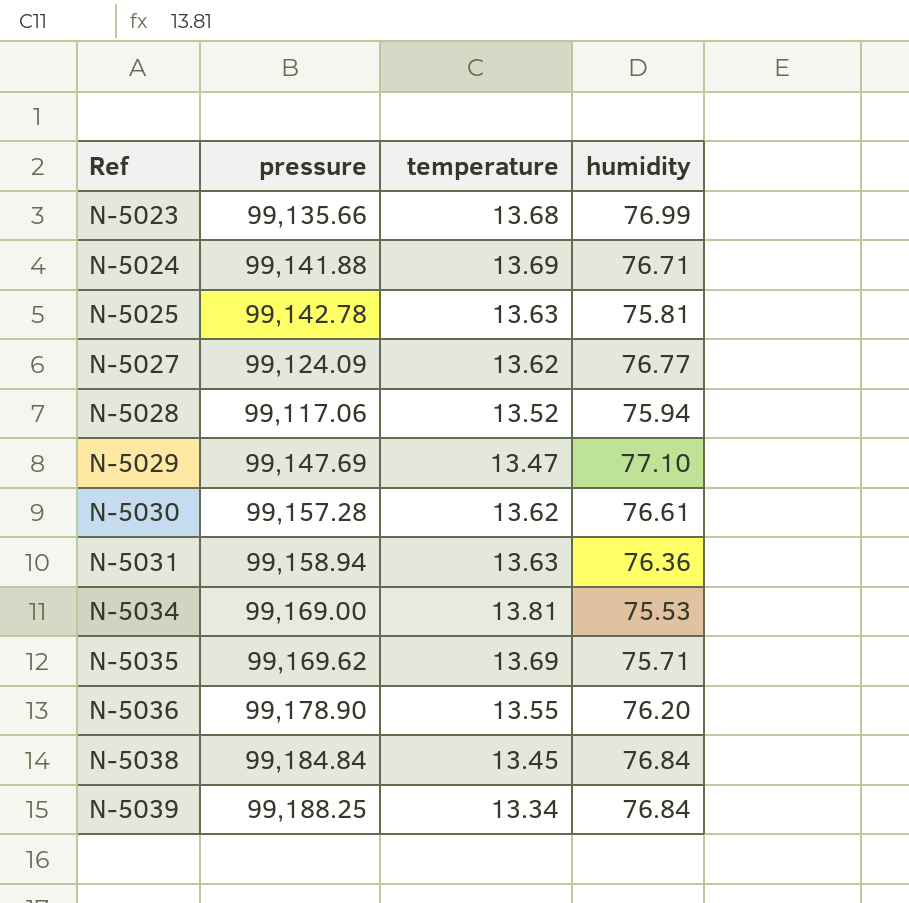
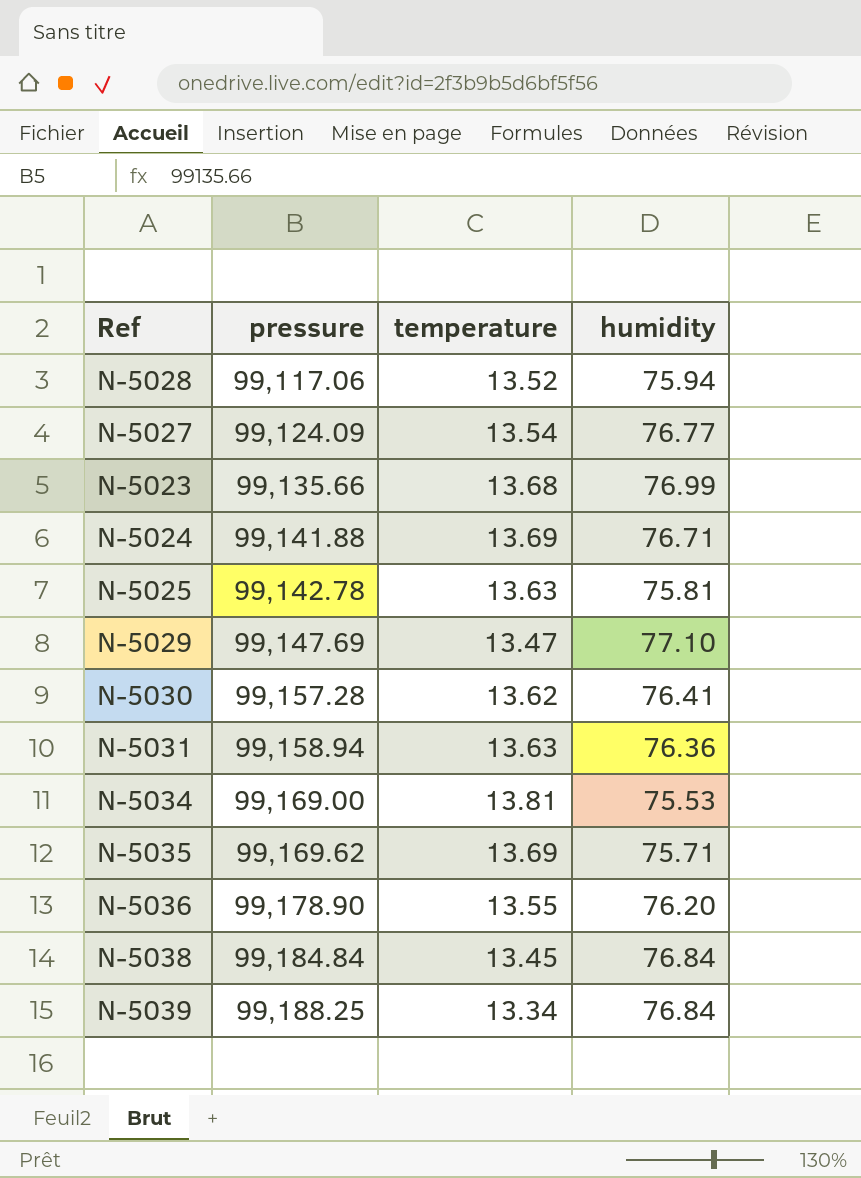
row order: Ref ascending -> pressure ascending
N-5027 | temperature: 13.62 -> 13.54
N-5030 | humidity: 76.61 -> 76.41

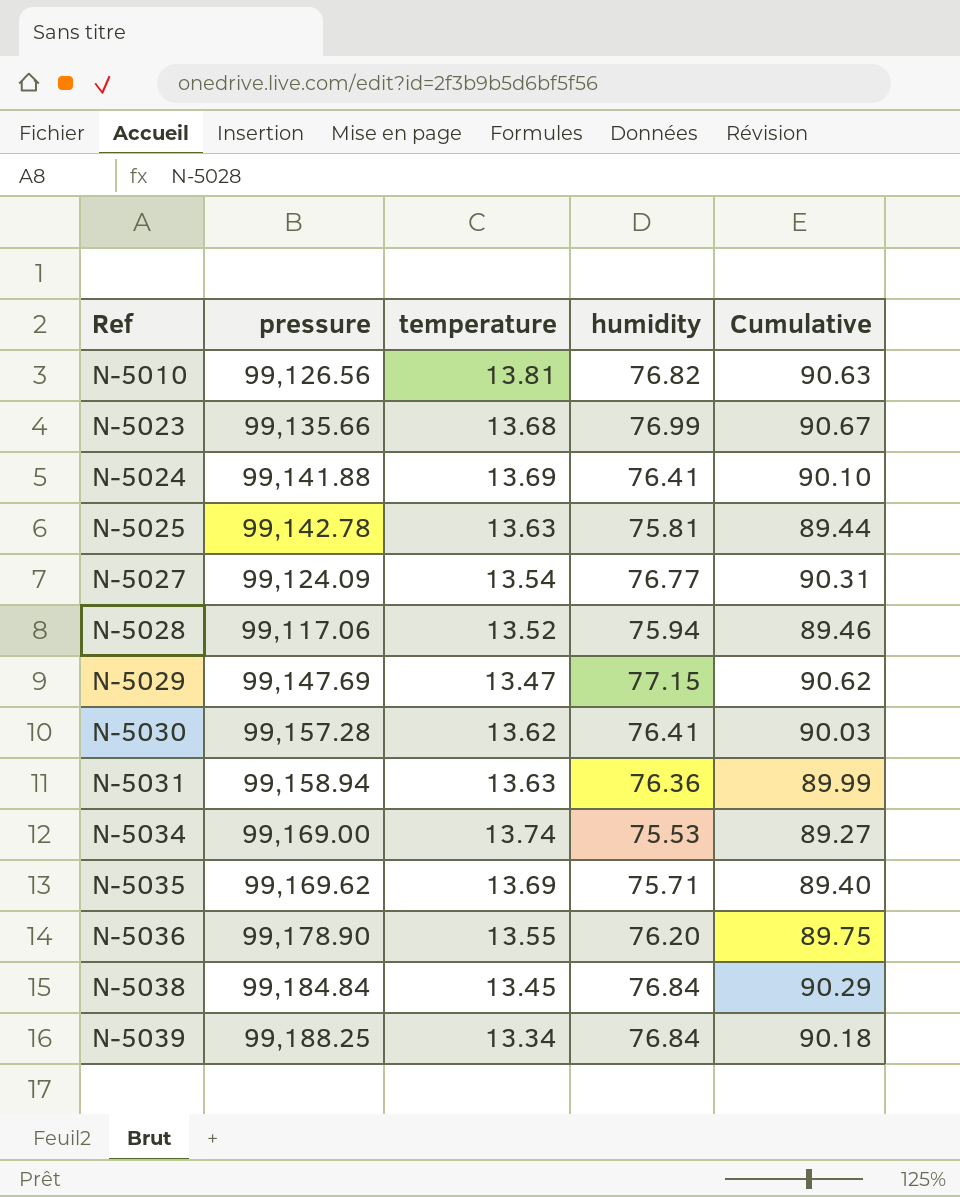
row order: pressure ascending -> Ref ascending
column Cumulative | formula: none -> [temperature] + [humidity]
row N-5010: none -> 99,126.56 | 13.81 | 76.82 | 90.63
N-5024 | humidity: 76.71 -> 76.41
N-5029 | humidity: 77.10 -> 77.15
N-5034 | temperature: 13.81 -> 13.74

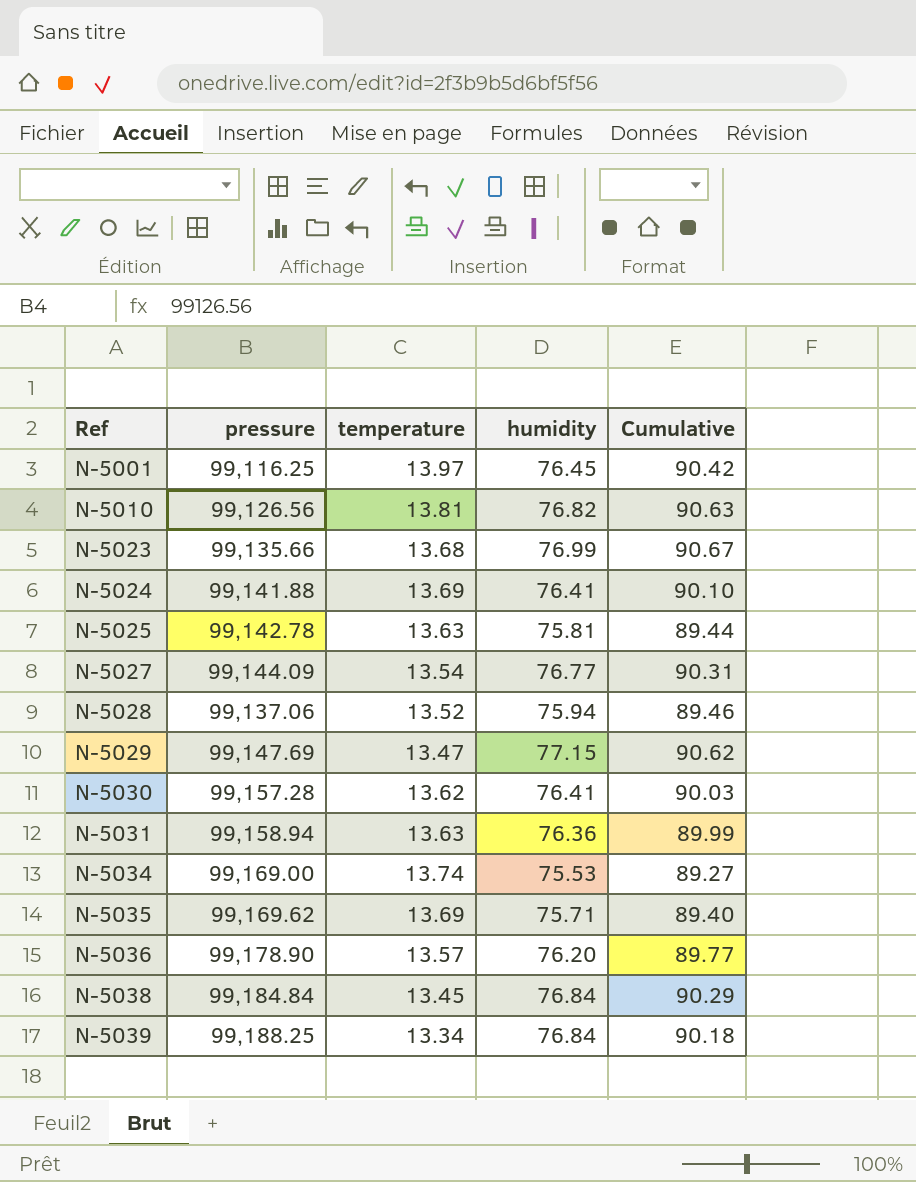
row N-5001: none -> 99,116.25 | 13.97 | 76.45 | 90.42
N-5027 | pressure: 99,124.09 -> 99,144.09
N-5028 | pressure: 99,117.06 -> 99,137.06
N-5036 | temperature: 13.55 -> 13.57
N-5036 | Cumulative: 89.75 -> 89.77

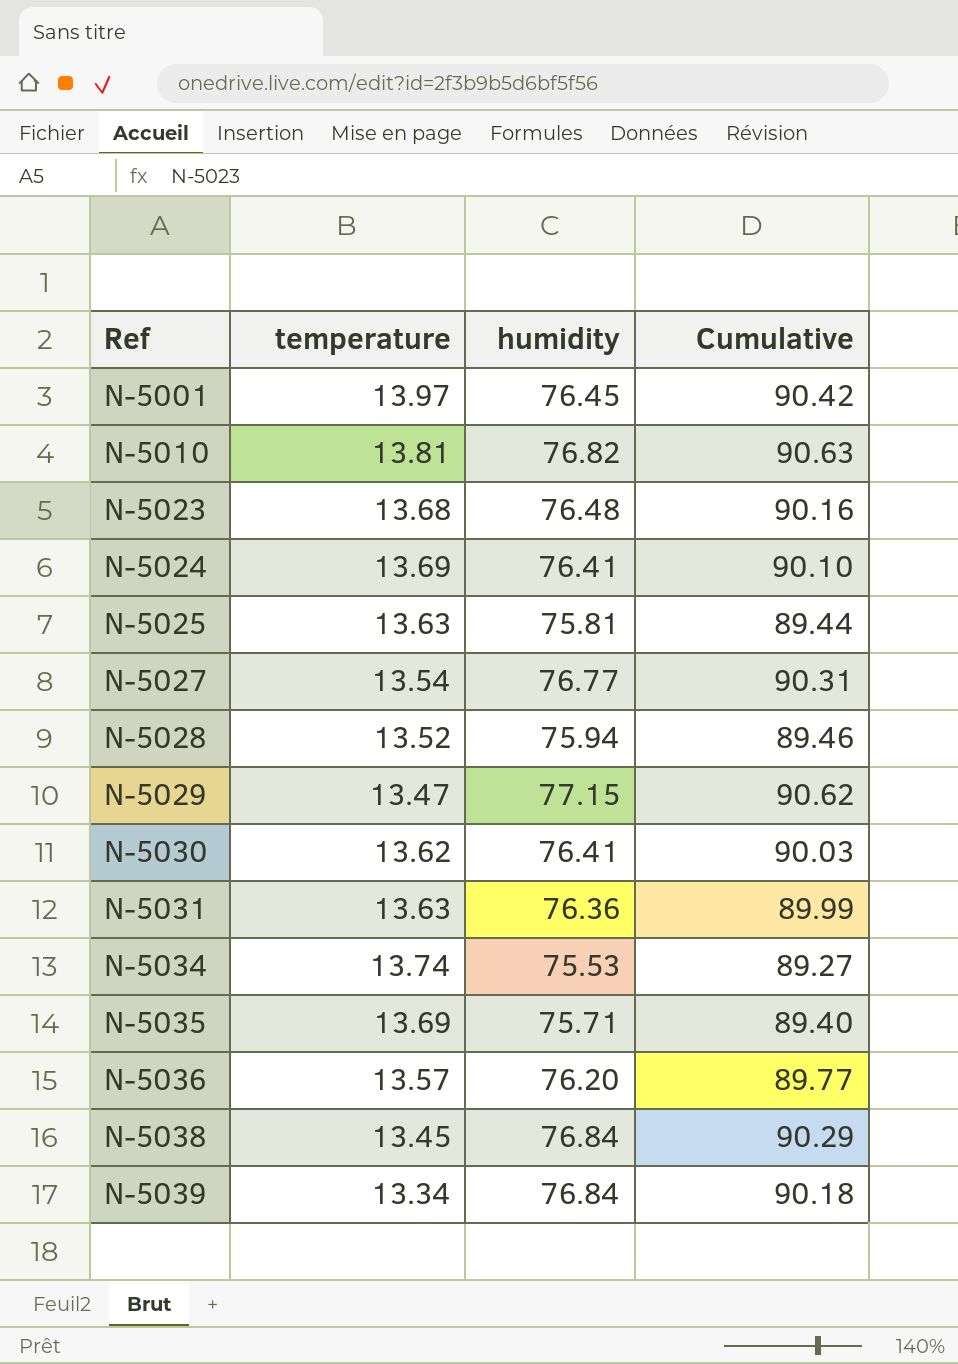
column pressure | position: 2 -> none
N-5023 | humidity: 76.99 -> 76.48
N-5023 | Cumulative: 90.67 -> 90.16

